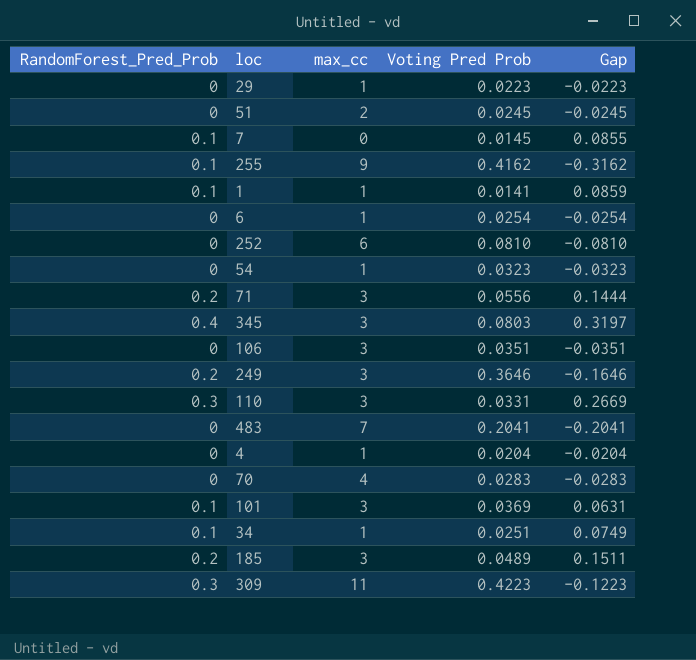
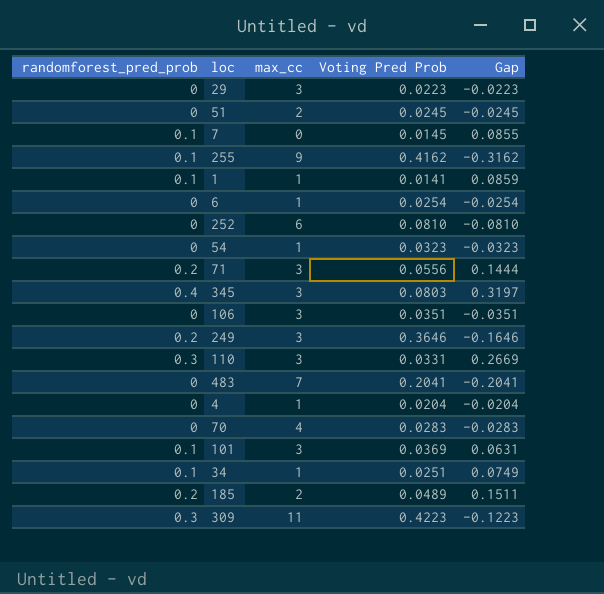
column name: RandomForest_Pred_Prob -> randomforest_pred_prob
29 | max_cc: 1 -> 3
185 | max_cc: 3 -> 2

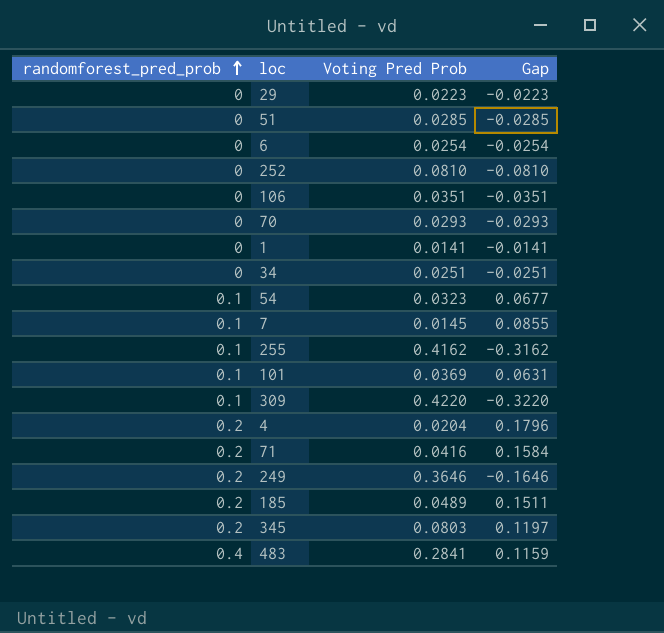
row order: none -> randomforest_pred_prob ascending
column max_cc | position: 3 -> none
row 110: 0.3 | 3 | 0.0331 | 0.2669 -> none
51 | Voting Pred Prob: 0.0245 -> 0.0285
51 | Gap: -0.0245 -> -0.0285
70 | Voting Pred Prob: 0.0283 -> 0.0293
70 | Gap: -0.0283 -> -0.0293
1 | randomforest_pred_prob: 0.1 -> 0
1 | Gap: 0.0859 -> -0.0141
34 | randomforest_pred_prob: 0.1 -> 0
34 | Gap: 0.0749 -> -0.0251
54 | randomforest_pred_prob: 0 -> 0.1
54 | Gap: -0.0323 -> 0.0677
309 | randomforest_pred_prob: 0.3 -> 0.1
309 | Voting Pred Prob: 0.4223 -> 0.4220
309 | Gap: -0.1223 -> -0.3220
4 | randomforest_pred_prob: 0 -> 0.2
4 | Gap: -0.0204 -> 0.1796
71 | Voting Pred Prob: 0.0556 -> 0.0416
71 | Gap: 0.1444 -> 0.1584
345 | randomforest_pred_prob: 0.4 -> 0.2
345 | Gap: 0.3197 -> 0.1197
483 | randomforest_pred_prob: 0 -> 0.4
483 | Voting Pred Prob: 0.2041 -> 0.2841
483 | Gap: -0.2041 -> 0.1159

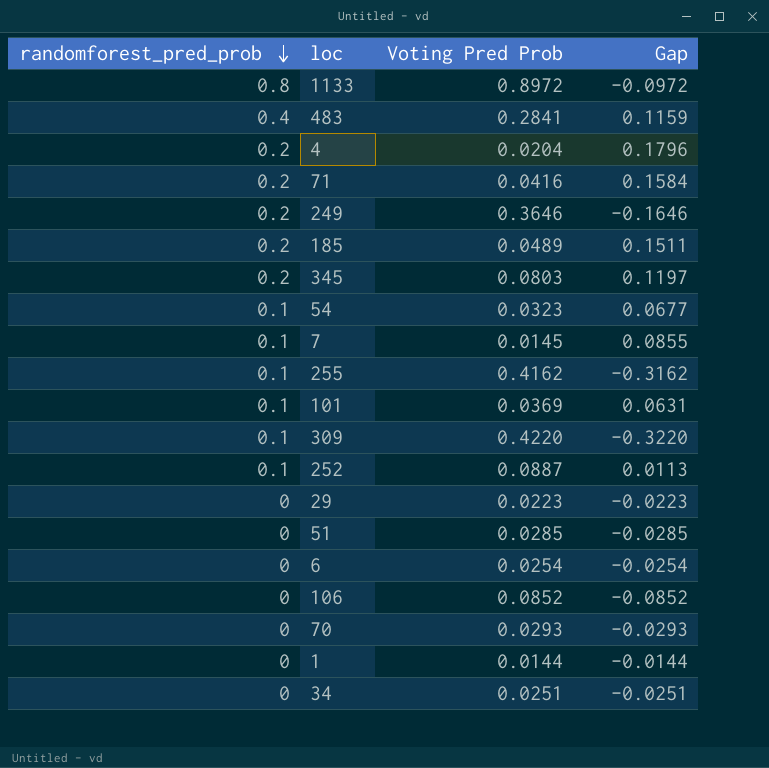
row order: randomforest_pred_prob ascending -> randomforest_pred_prob descending
row 1133: none -> 0.8 | 0.8972 | -0.0972
252 | randomforest_pred_prob: 0 -> 0.1
252 | Voting Pred Prob: 0.0810 -> 0.0887
252 | Gap: -0.0810 -> 0.0113
106 | Voting Pred Prob: 0.0351 -> 0.0852
106 | Gap: -0.0351 -> -0.0852
1 | Voting Pred Prob: 0.0141 -> 0.0144
1 | Gap: -0.0141 -> -0.0144

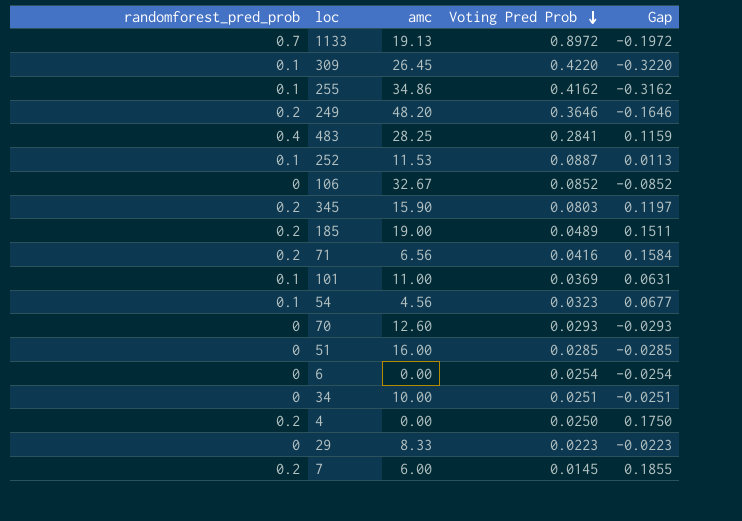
row order: randomforest_pred_prob descending -> Voting Pred Prob descending
column amc | position: none -> 3
row 1: 0 | 0.0144 | -0.0144 -> none
1133 | randomforest_pred_prob: 0.8 -> 0.7
1133 | Gap: -0.0972 -> -0.1972
4 | Voting Pred Prob: 0.0204 -> 0.0250
4 | Gap: 0.1796 -> 0.1750
7 | randomforest_pred_prob: 0.1 -> 0.2
7 | Gap: 0.0855 -> 0.1855

